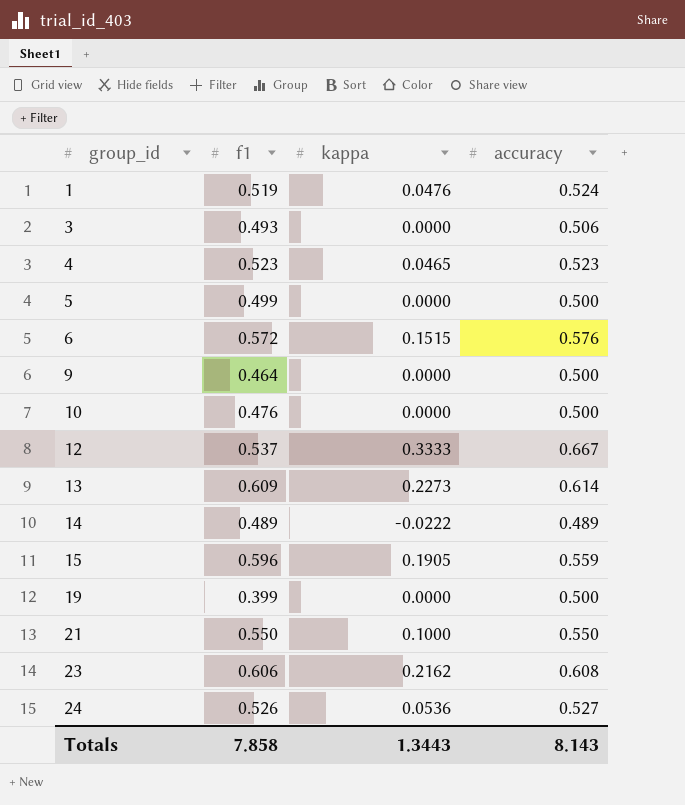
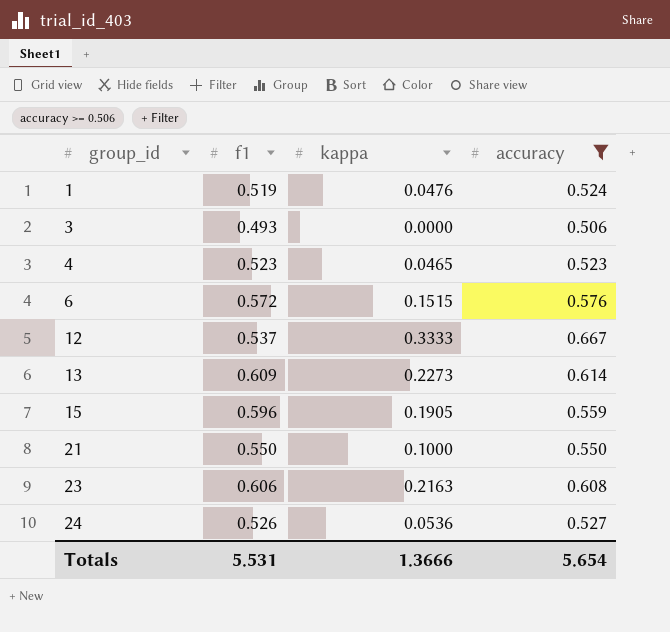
filter: none -> accuracy >= 0.506
23 | kappa: 0.2162 -> 0.2163
Totals | f1: 7.858 -> 5.531
Totals | kappa: 1.3443 -> 1.3666
Totals | accuracy: 8.143 -> 5.654

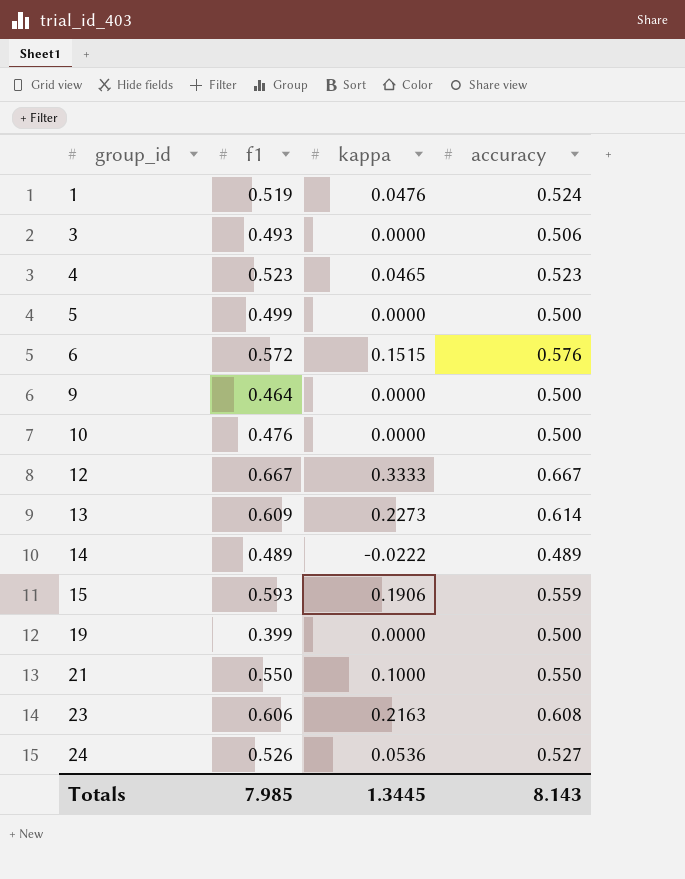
filter: accuracy >= 0.506 -> none
12 | f1: 0.537 -> 0.667
15 | f1: 0.596 -> 0.593
15 | kappa: 0.1905 -> 0.1906
Totals | f1: 5.531 -> 7.985
Totals | kappa: 1.3666 -> 1.3445
Totals | accuracy: 5.654 -> 8.143

